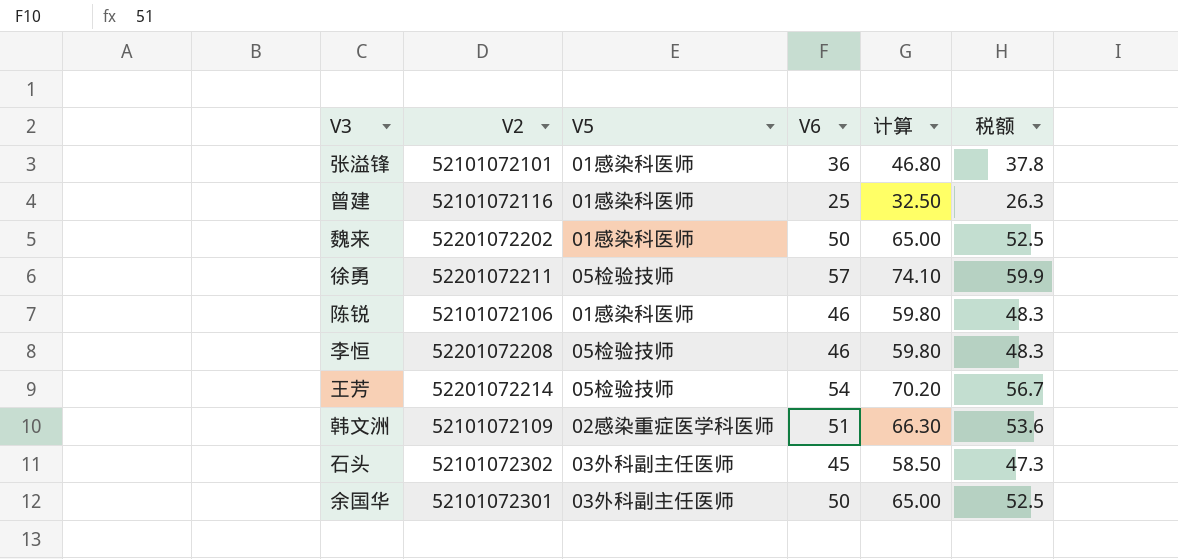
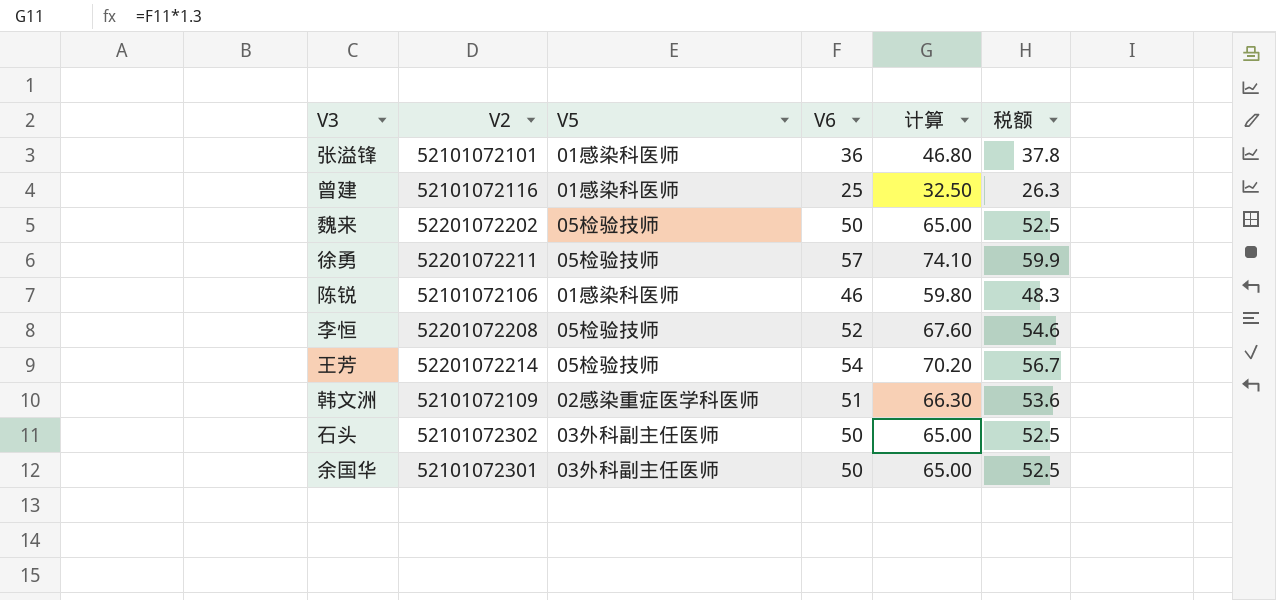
魏来 | V5: 01感染科医师 -> 05检验技师
李恒 | V6: 46 -> 52
李恒 | 计算: 59.80 -> 67.60
李恒 | 税额: 48.3 -> 54.6
石头 | V6: 45 -> 50
石头 | 计算: 58.50 -> 65.00
石头 | 税额: 47.3 -> 52.5

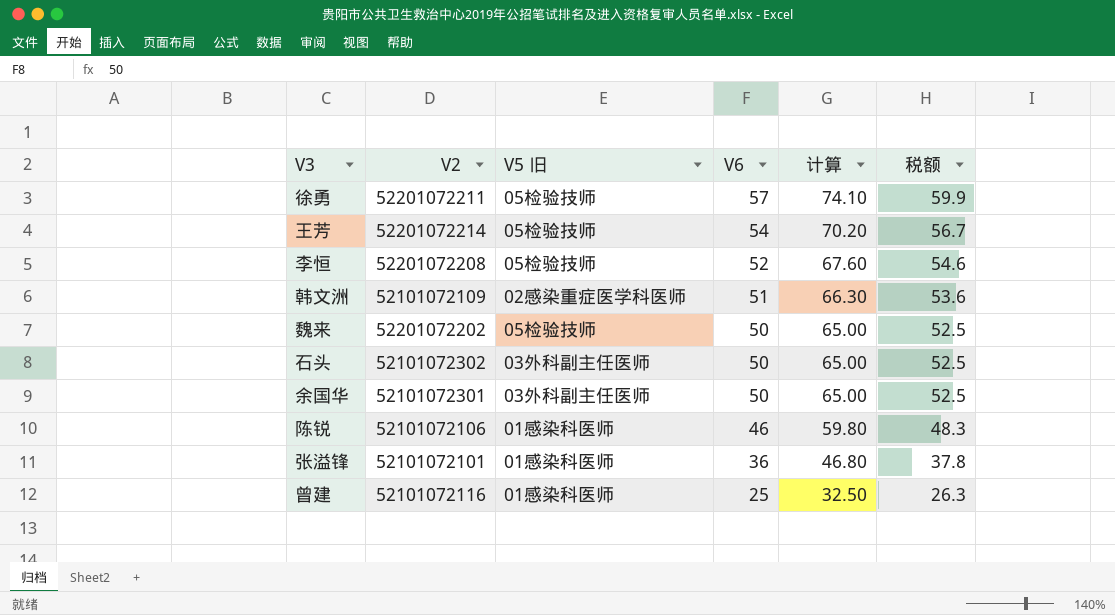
row order: none -> V6 descending
column name: V5 -> V5 旧

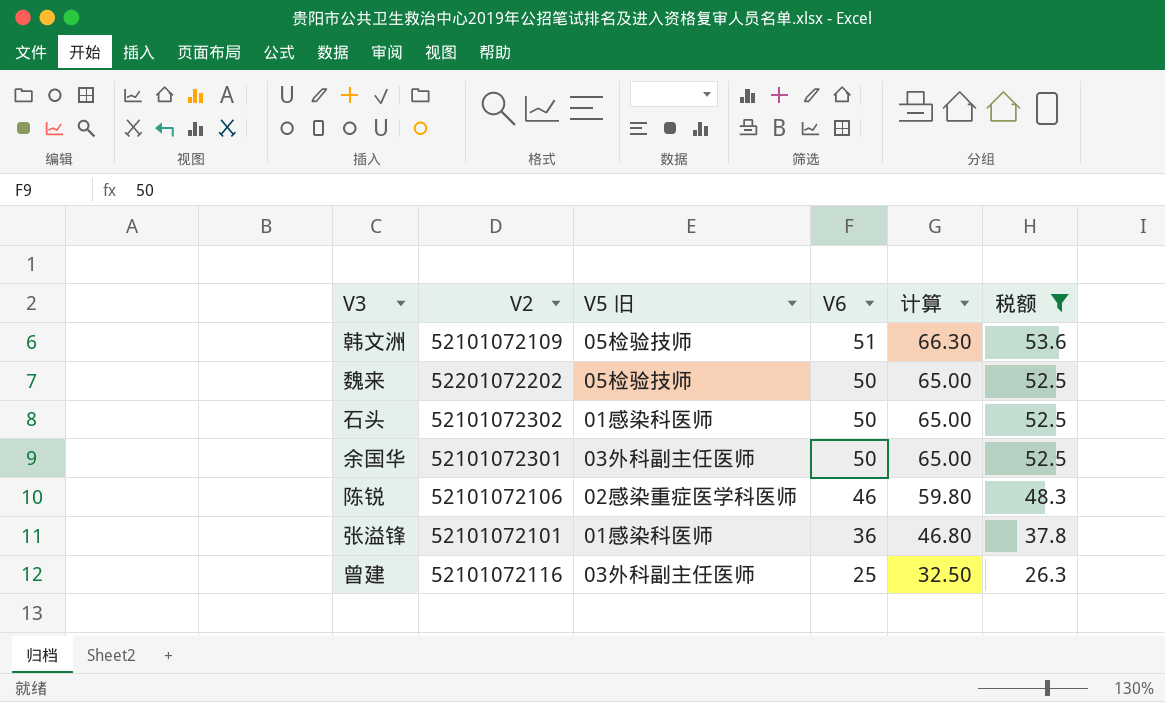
filter: none -> 税额 <= 53.6
韩文洲 | V5 旧: 02感染重症医学科医师 -> 05检验技师
石头 | V5 旧: 03外科副主任医师 -> 01感染科医师
陈锐 | V5 旧: 01感染科医师 -> 02感染重症医学科医师
曾建 | V5 旧: 01感染科医师 -> 03外科副主任医师

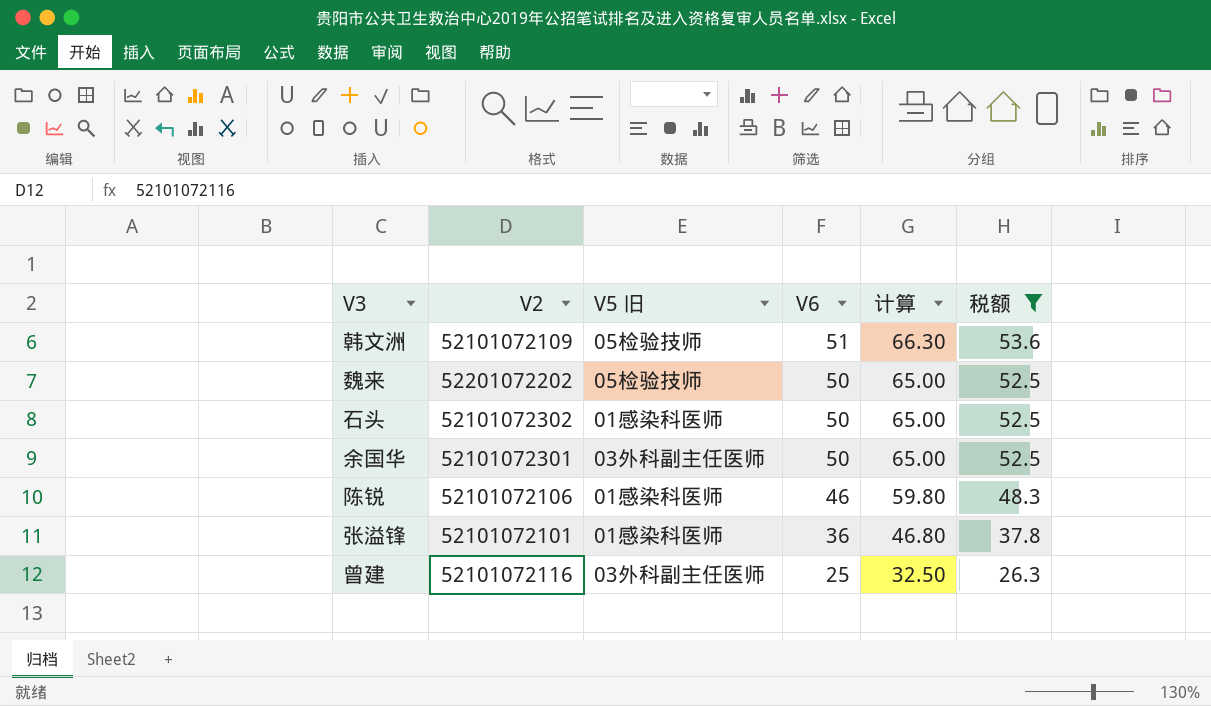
陈锐 | V5 旧: 02感染重症医学科医师 -> 01感染科医师

